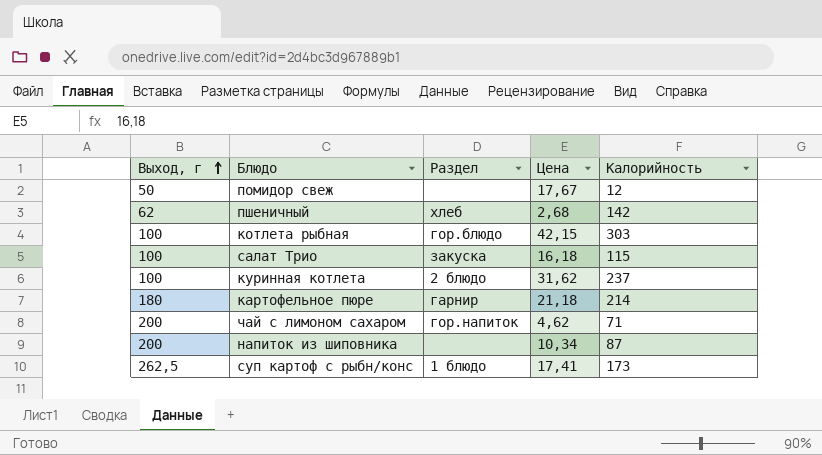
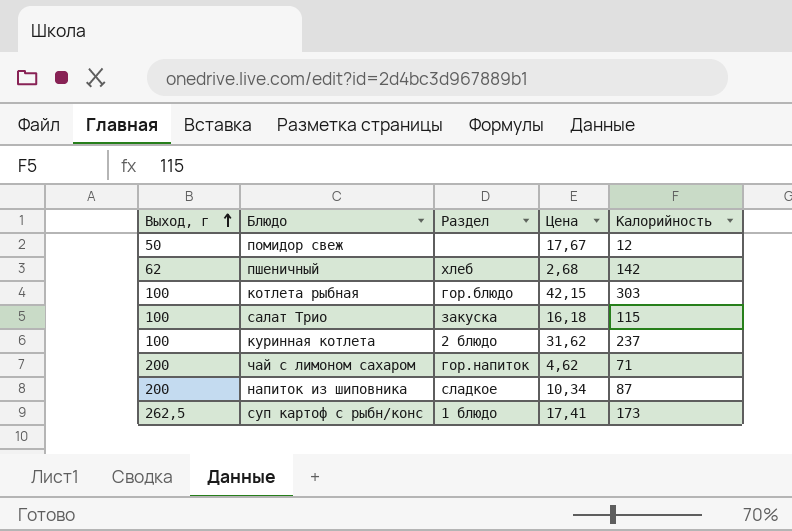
row картофельное пюре: 180 | гарнир | 21,18 | 214 -> none
напиток из шиповника | Раздел: none -> сладкое

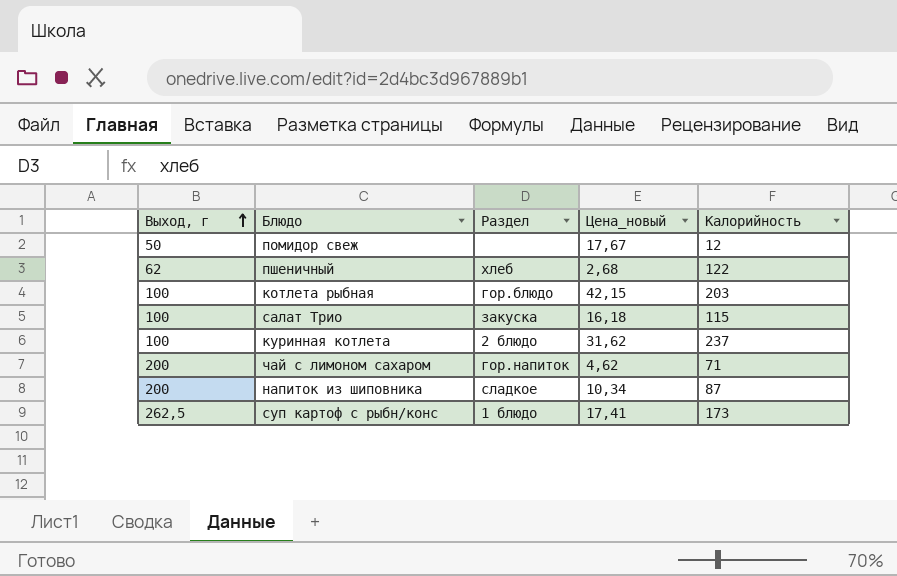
column name: Цена -> Цена_новый
пшеничный | Калорийность: 142 -> 122
котлета рыбная | Калорийность: 303 -> 203

